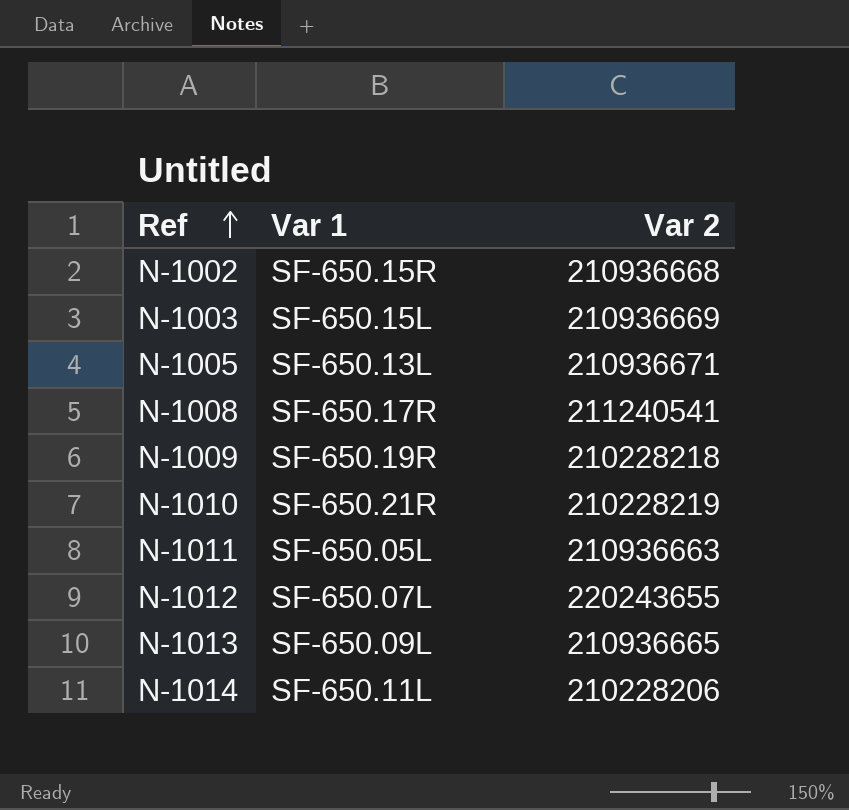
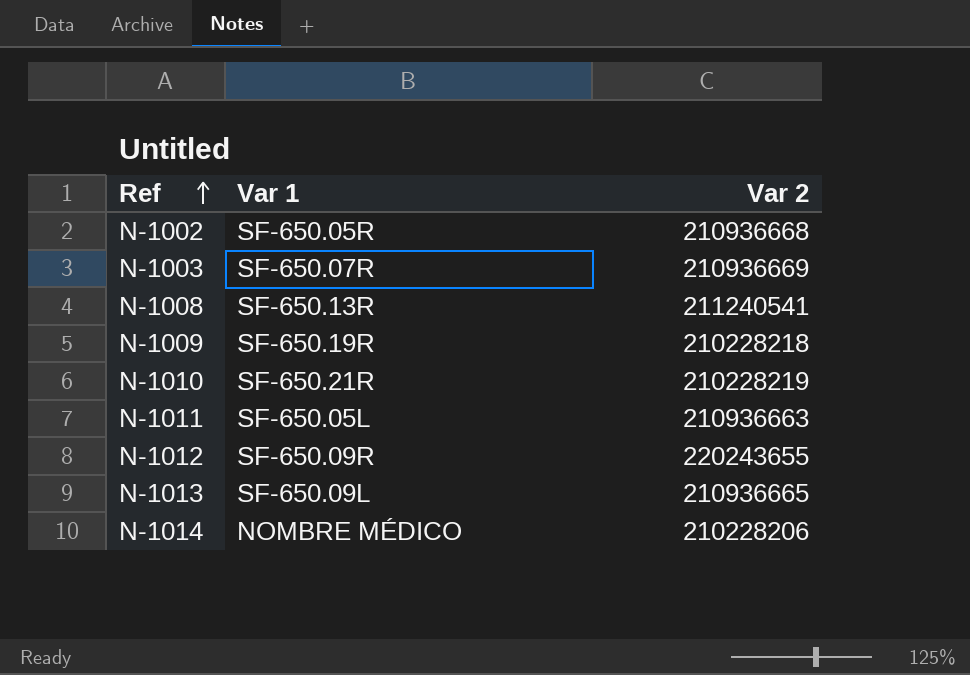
row N-1005: SF-650.13L | 210936671 -> none
N-1002 | Var 1: SF-650.15R -> SF-650.05R
N-1003 | Var 1: SF-650.15L -> SF-650.07R
N-1008 | Var 1: SF-650.17R -> SF-650.13R
N-1012 | Var 1: SF-650.07L -> SF-650.09R
N-1014 | Var 1: SF-650.11L -> NOMBRE MÉDICO

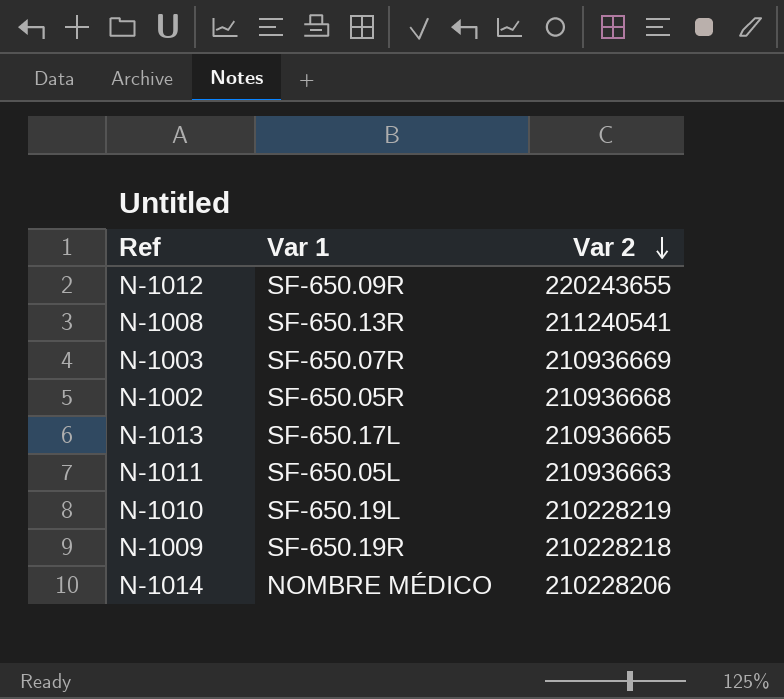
row order: Ref ascending -> Var 2 descending
N-1013 | Var 1: SF-650.09L -> SF-650.17L
N-1010 | Var 1: SF-650.21R -> SF-650.19L

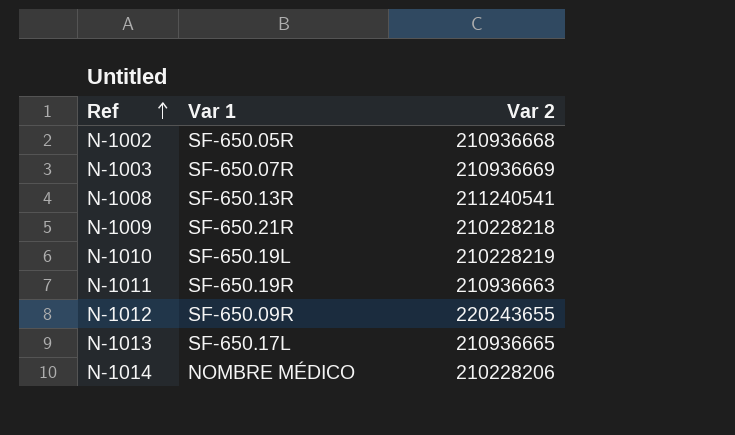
row order: Var 2 descending -> Ref ascending
N-1009 | Var 1: SF-650.19R -> SF-650.21R
N-1011 | Var 1: SF-650.05L -> SF-650.19R

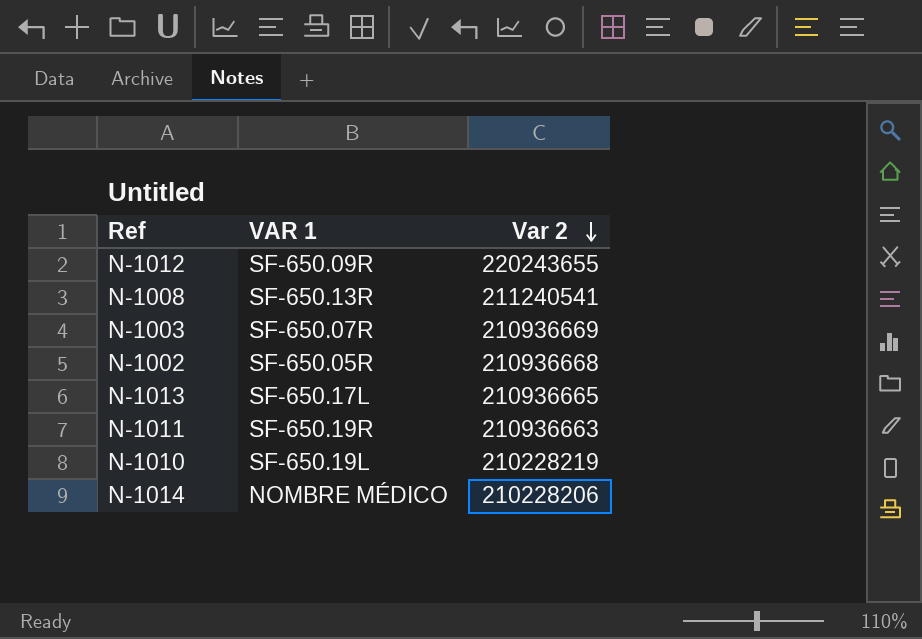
row order: Ref ascending -> Var 2 descending
column name: Var 1 -> VAR 1
row N-1009: SF-650.21R | 210228218 -> none

